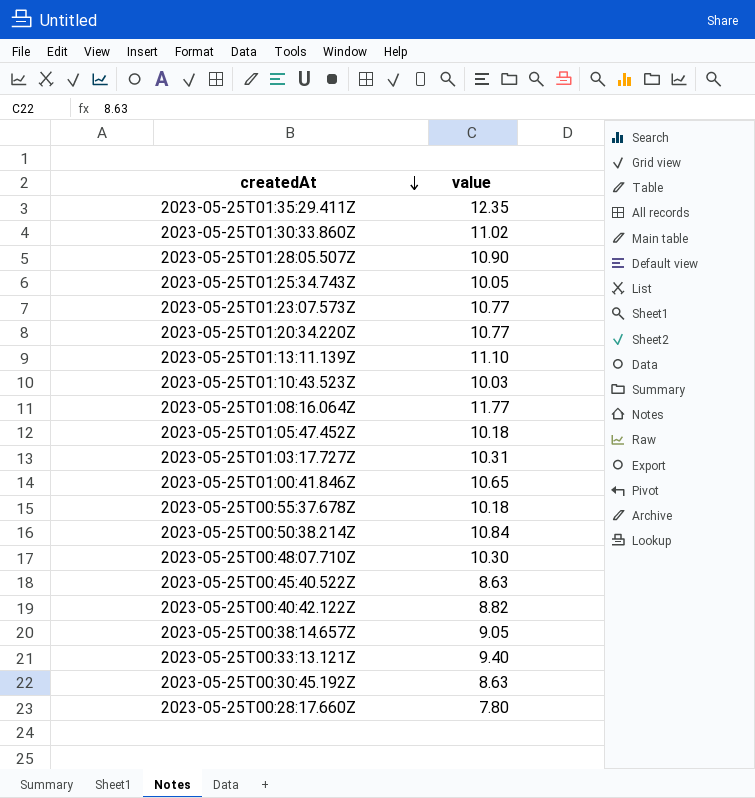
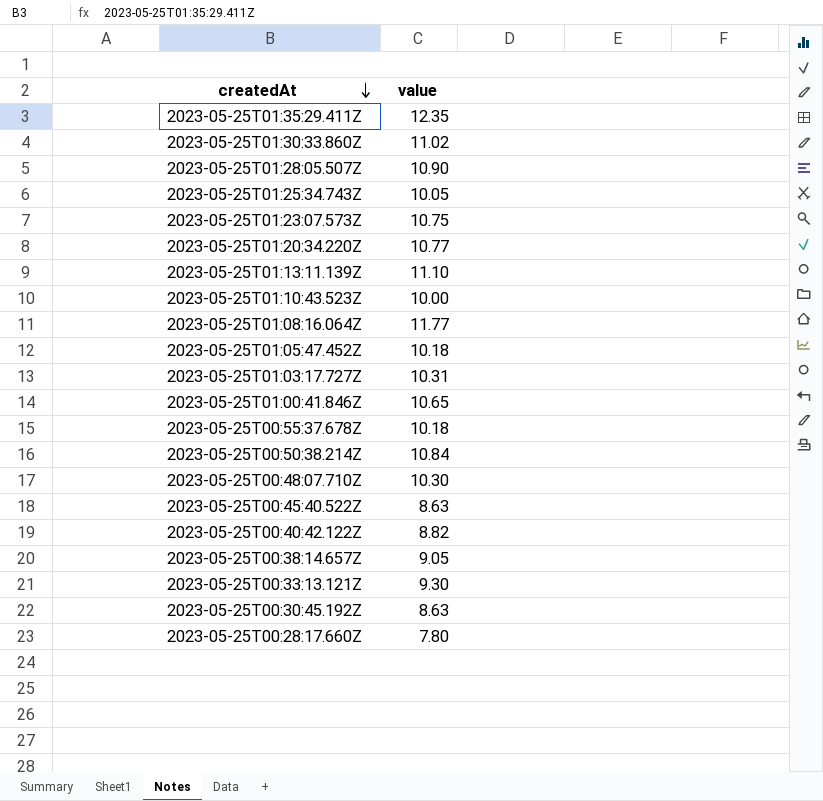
2023-05-25T01:23:07.573Z | value: 10.77 -> 10.75
2023-05-25T01:10:43.523Z | value: 10.03 -> 10.00
2023-05-25T00:33:13.121Z | value: 9.40 -> 9.30

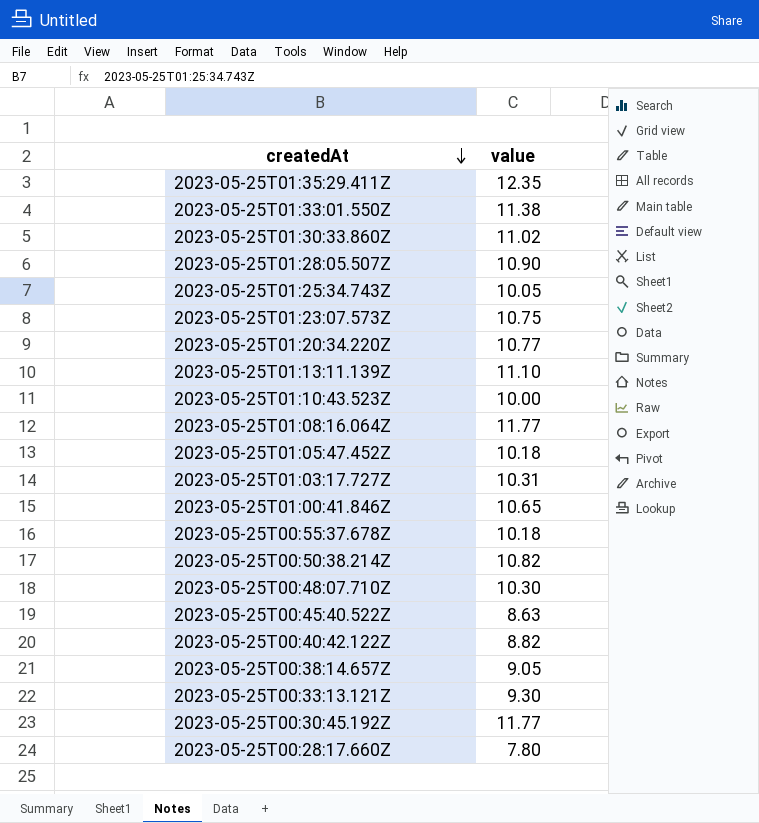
row 2023-05-25T01:33:01.550Z: none -> 11.38
2023-05-25T00:50:38.214Z | value: 10.84 -> 10.82
2023-05-25T00:30:45.192Z | value: 8.63 -> 11.77

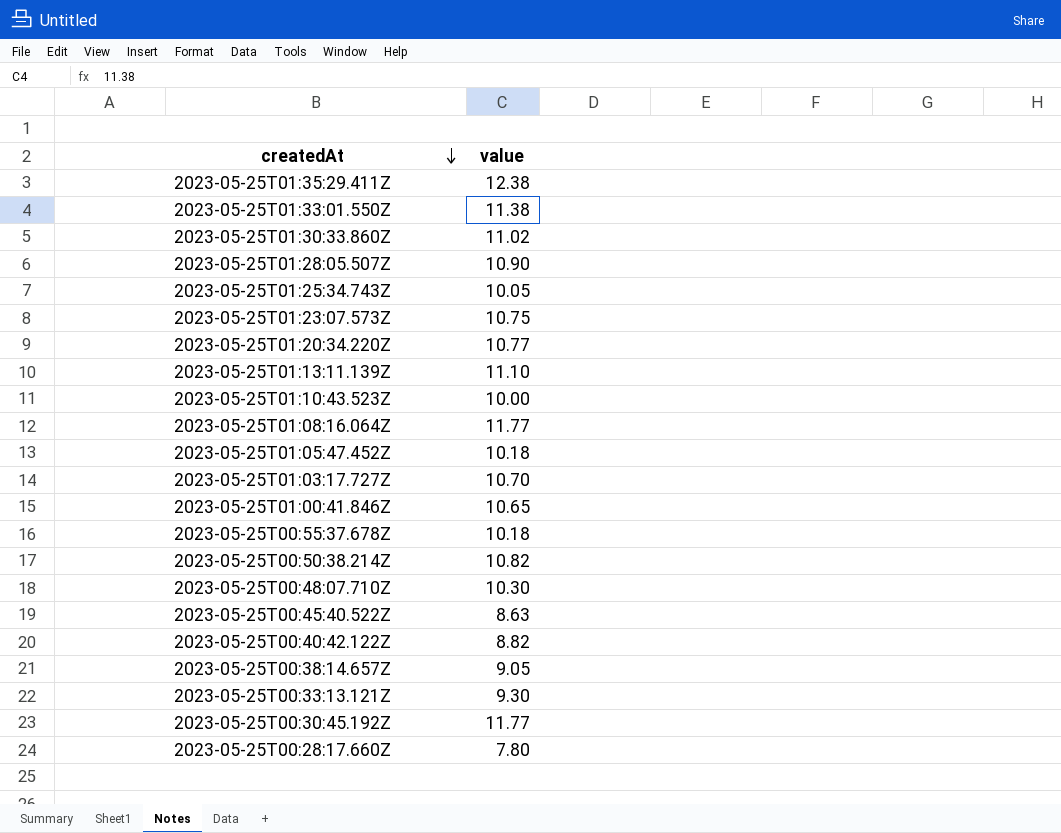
2023-05-25T01:35:29.411Z | value: 12.35 -> 12.38
2023-05-25T01:03:17.727Z | value: 10.31 -> 10.70

